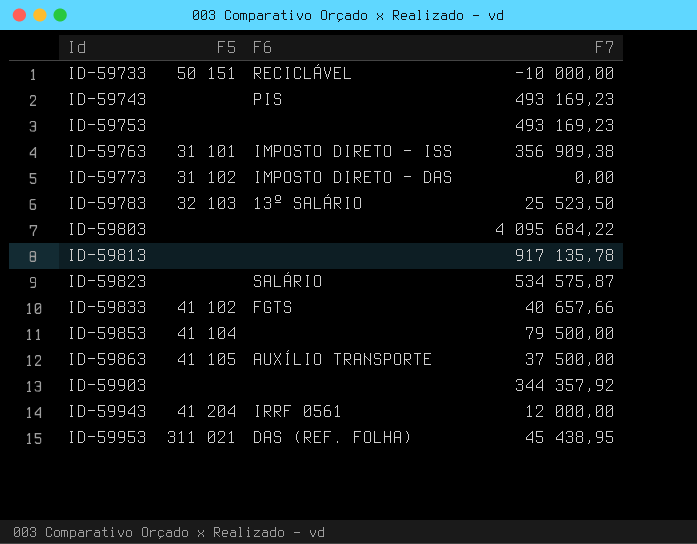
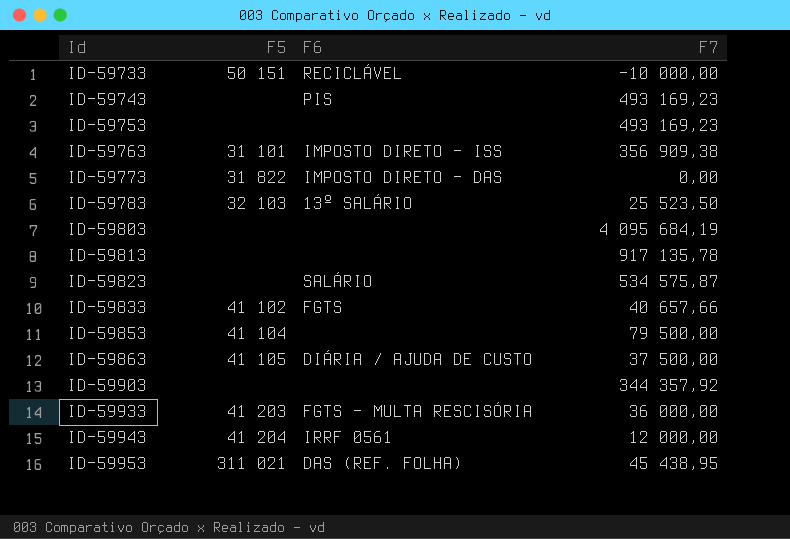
ID-59773 | F5: 31 102 -> 31 822
ID-59803 | F7: 4 095 684,22 -> 4 095 684,19
ID-59863 | F6: AUXÍLIO TRANSPORTE -> DIÁRIA / AJUDA DE CUSTO
row ID-59933: none -> 41 203 | FGTS - MULTA RESCISÓRIA | 36 000,00

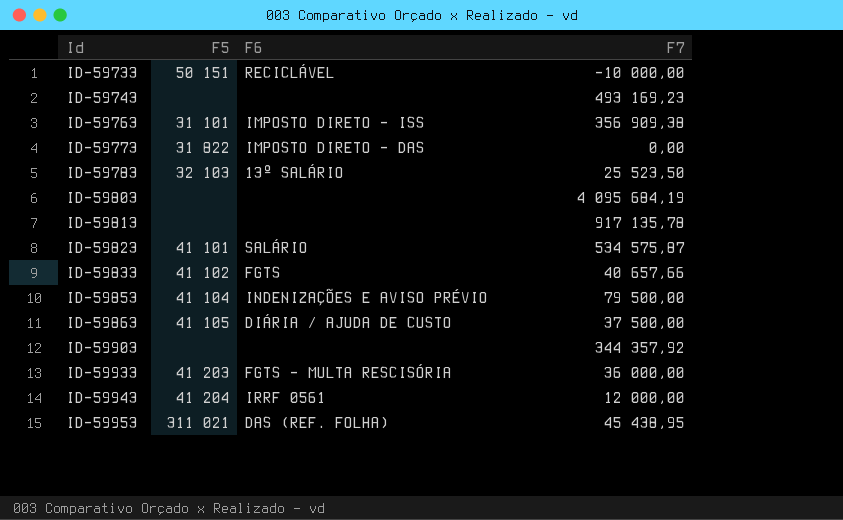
row ID-59753: none | none | 493 169,23 -> none
ID-59743 | F6: PIS -> none
ID-59823 | F5: none -> 41 101
ID-59853 | F6: none -> INDENIZAÇÕES E AVISO PRÉVIO

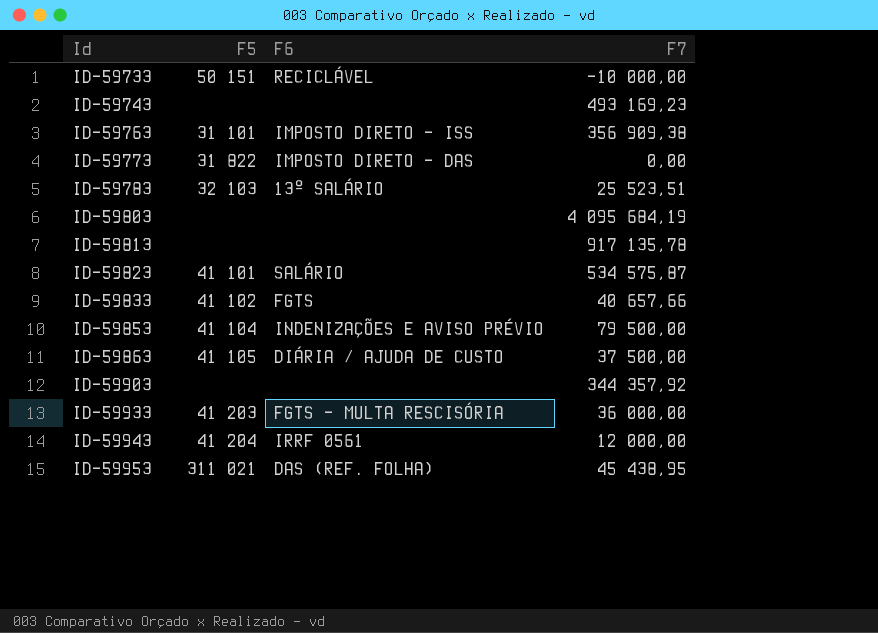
ID-59783 | F7: 25 523,50 -> 25 523,51

